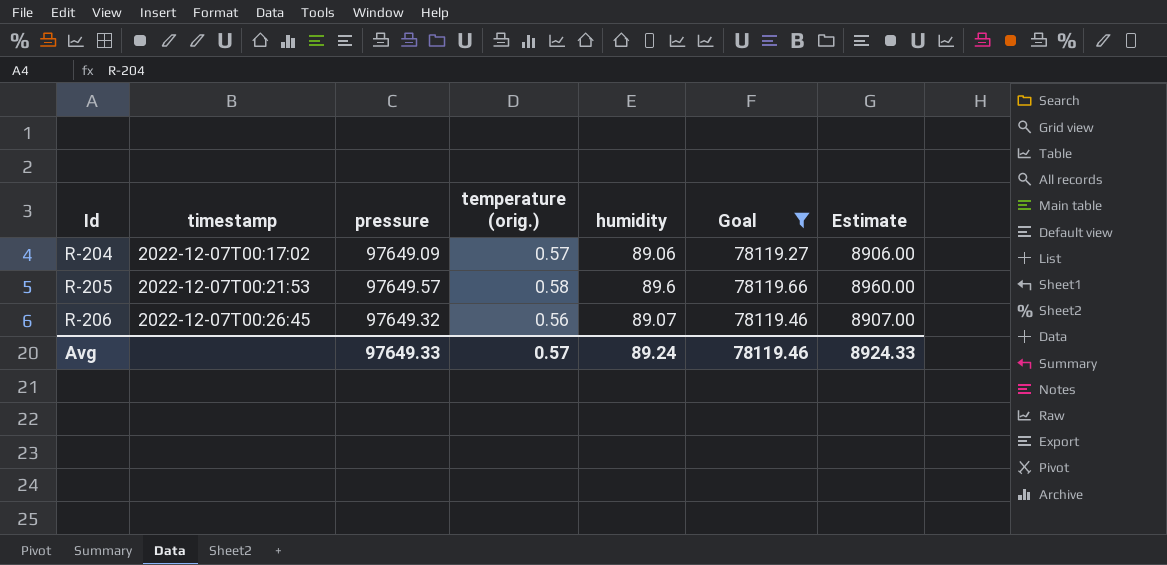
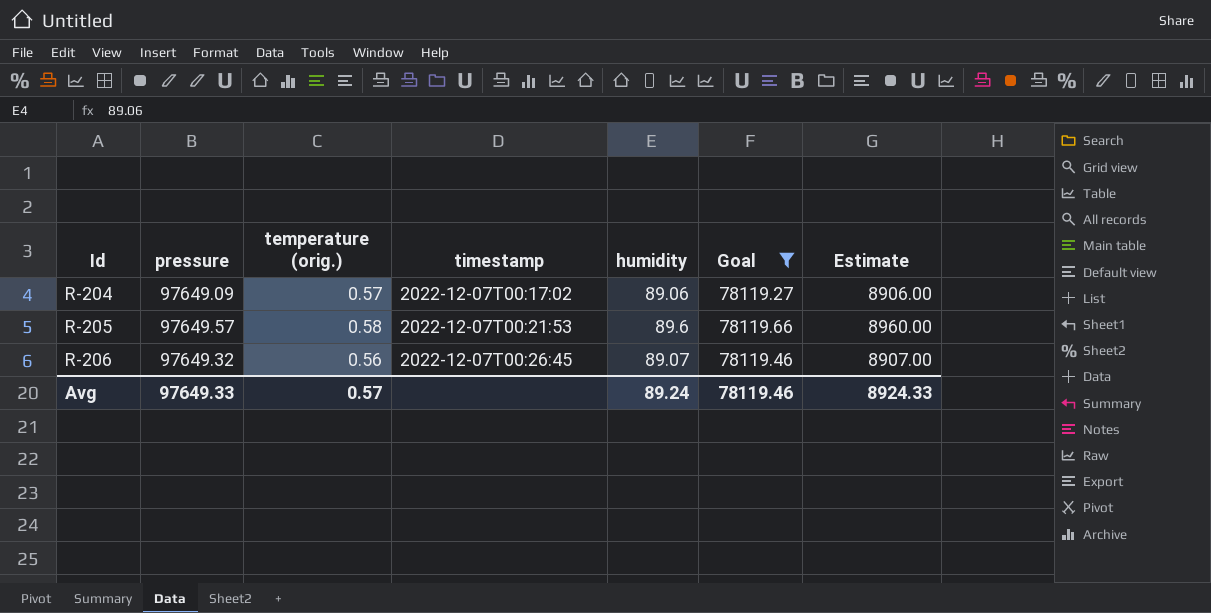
column timestamp | position: 2 -> 4

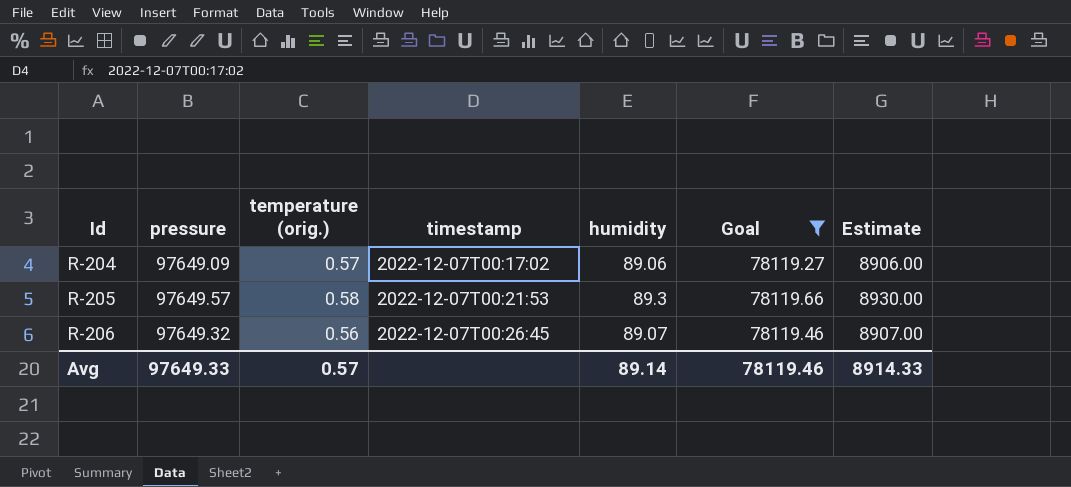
R-205 | humidity: 89.6 -> 89.3
R-205 | Estimate: 8960.00 -> 8930.00
Avg | humidity: 89.24 -> 89.14
Avg | Estimate: 8924.33 -> 8914.33

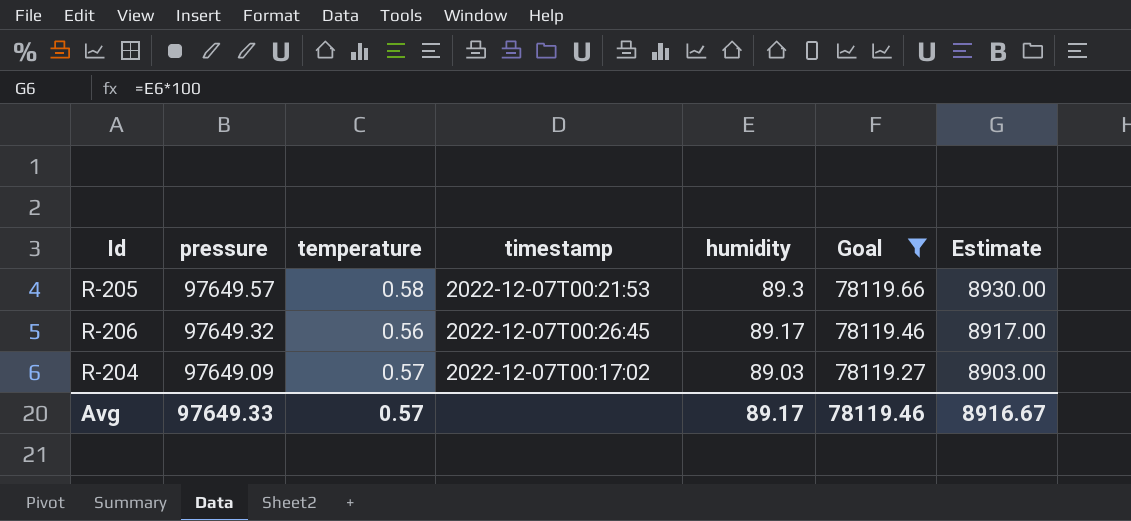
row order: Id ascending -> pressure descending
column name: temperature (orig.) -> temperature
R-206 | humidity: 89.07 -> 89.17
R-206 | Estimate: 8907.00 -> 8917.00
R-204 | humidity: 89.06 -> 89.03
R-204 | Estimate: 8906.00 -> 8903.00
Avg | humidity: 89.14 -> 89.17
Avg | Estimate: 8914.33 -> 8916.67

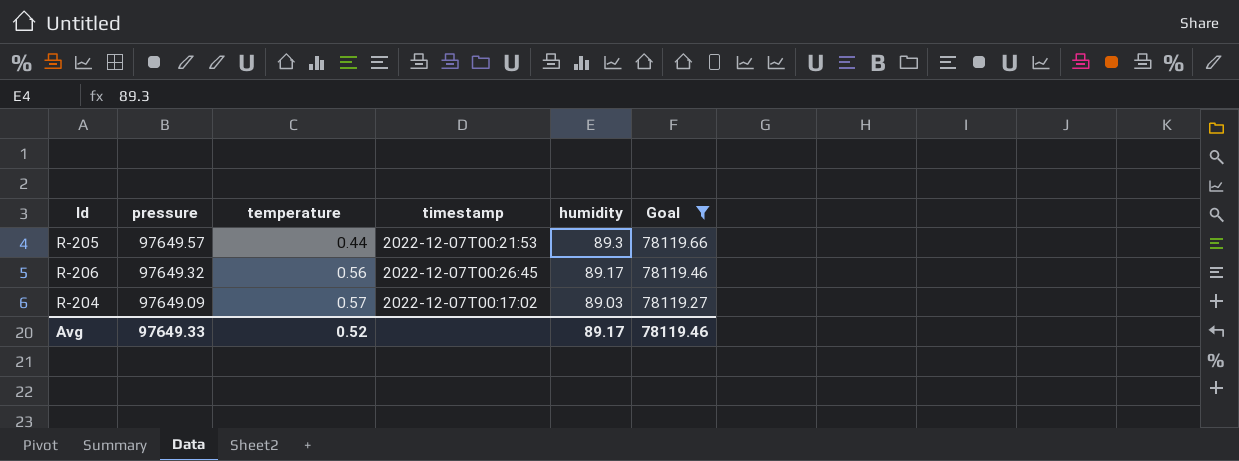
column Estimate | formula: [humidity] * 100 -> none
R-205 | temperature: 0.58 -> 0.44
Avg | temperature: 0.57 -> 0.52

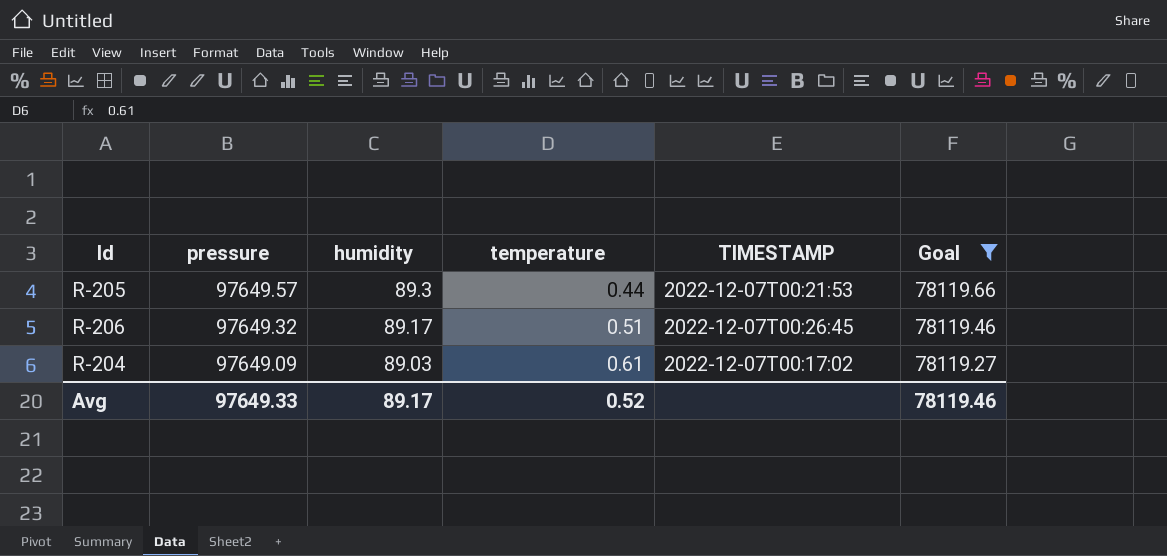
column humidity | position: 5 -> 3
column name: timestamp -> TIMESTAMP
R-206 | temperature: 0.56 -> 0.51
R-204 | temperature: 0.57 -> 0.61

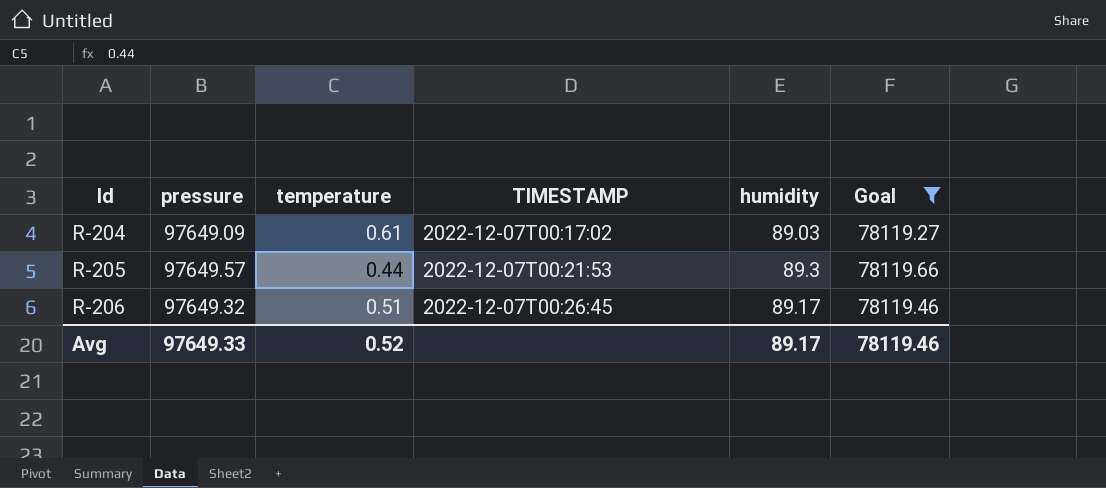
row order: pressure descending -> Id ascending
column humidity | position: 3 -> 5

